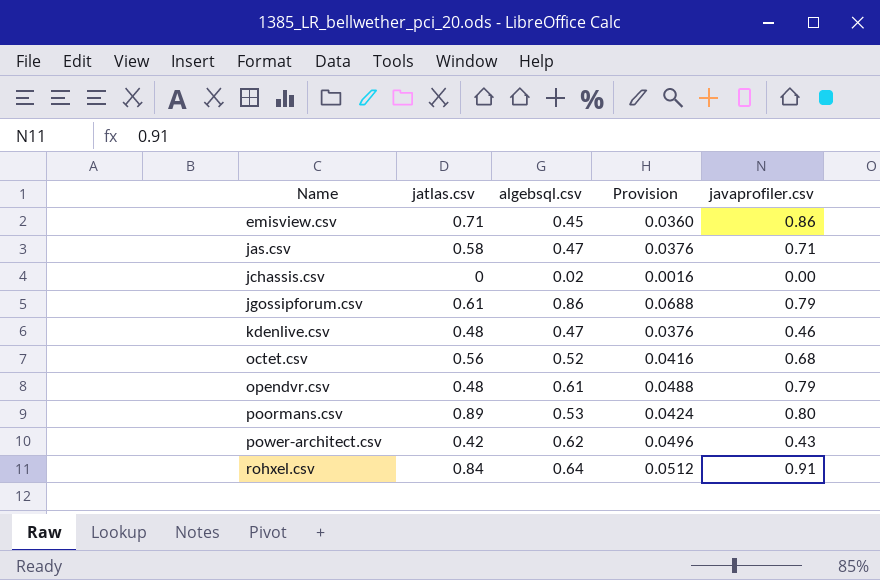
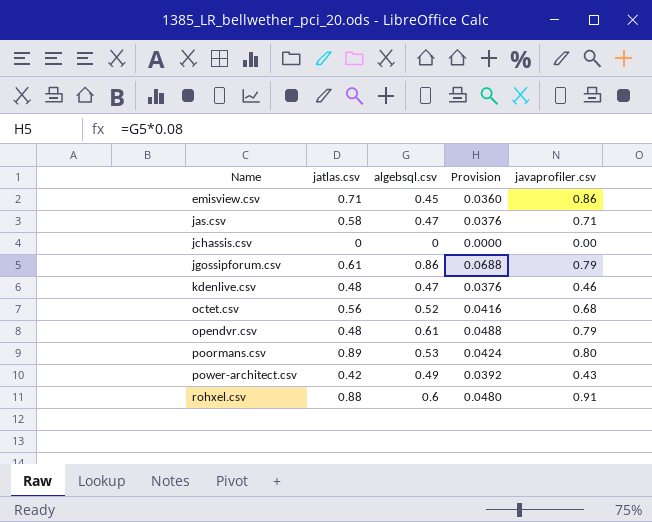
jchassis.csv | algebsql.csv: 0.02 -> 0
jchassis.csv | Provision: 0.0016 -> 0.0000
power-architect.csv | algebsql.csv: 0.62 -> 0.49
power-architect.csv | Provision: 0.0496 -> 0.0392
rohxel.csv | jatlas.csv: 0.84 -> 0.88
rohxel.csv | algebsql.csv: 0.64 -> 0.6
rohxel.csv | Provision: 0.0512 -> 0.0480

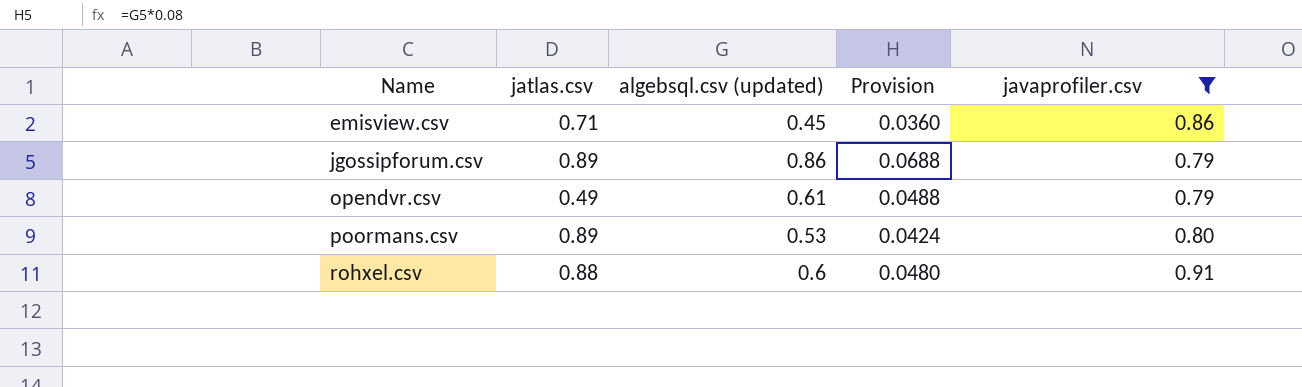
filter: none -> javaprofiler.csv >= 0.79
column name: algebsql.csv -> algebsql.csv (updated)
jgossipforum.csv | jatlas.csv: 0.61 -> 0.89
opendvr.csv | jatlas.csv: 0.48 -> 0.49

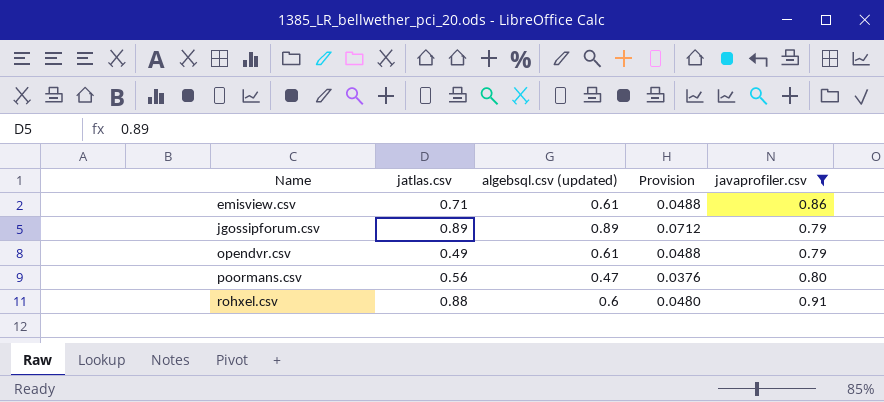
emisview.csv | algebsql.csv (updated): 0.45 -> 0.61
emisview.csv | Provision: 0.0360 -> 0.0488
jgossipforum.csv | algebsql.csv (updated): 0.86 -> 0.89
jgossipforum.csv | Provision: 0.0688 -> 0.0712
poormans.csv | jatlas.csv: 0.89 -> 0.56
poormans.csv | algebsql.csv (updated): 0.53 -> 0.47
poormans.csv | Provision: 0.0424 -> 0.0376

